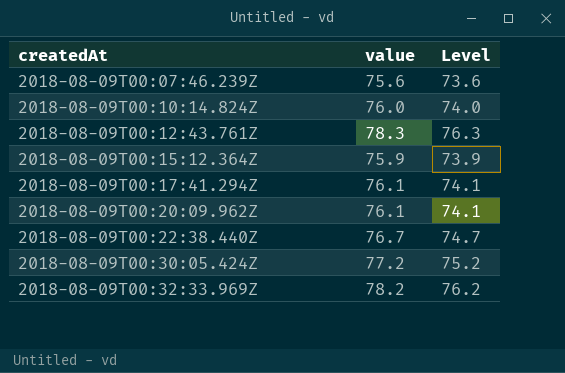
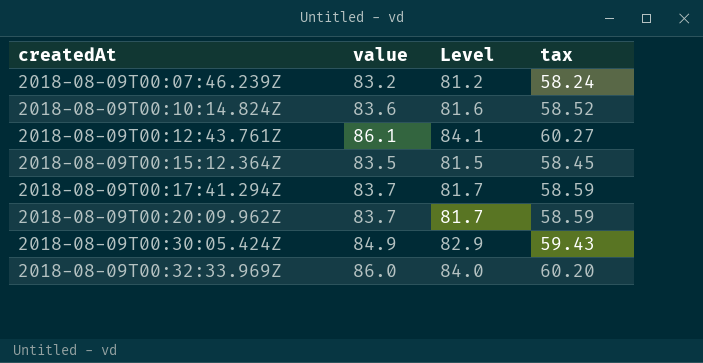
column tax | formula: none -> [value] * 0.7
row 2018-08-09T00:22:38.440Z: 76.7 | 74.7 -> none
2018-08-09T00:07:46.239Z | value: 75.6 -> 83.2
2018-08-09T00:07:46.239Z | Level: 73.6 -> 81.2
2018-08-09T00:10:14.824Z | value: 76.0 -> 83.6
2018-08-09T00:10:14.824Z | Level: 74.0 -> 81.6
2018-08-09T00:12:43.761Z | value: 78.3 -> 86.1
2018-08-09T00:12:43.761Z | Level: 76.3 -> 84.1
2018-08-09T00:15:12.364Z | value: 75.9 -> 83.5
2018-08-09T00:15:12.364Z | Level: 73.9 -> 81.5
2018-08-09T00:17:41.294Z | value: 76.1 -> 83.7
2018-08-09T00:17:41.294Z | Level: 74.1 -> 81.7
2018-08-09T00:20:09.962Z | value: 76.1 -> 83.7
2018-08-09T00:20:09.962Z | Level: 74.1 -> 81.7
2018-08-09T00:30:05.424Z | value: 77.2 -> 84.9
2018-08-09T00:30:05.424Z | Level: 75.2 -> 82.9
2018-08-09T00:32:33.969Z | value: 78.2 -> 86.0
2018-08-09T00:32:33.969Z | Level: 76.2 -> 84.0

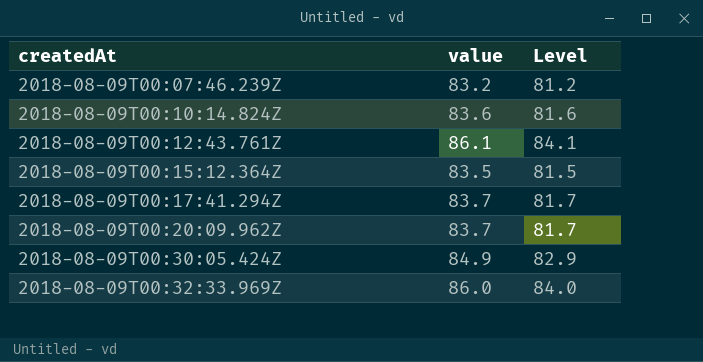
column tax | formula: [value] * 0.7 -> none

